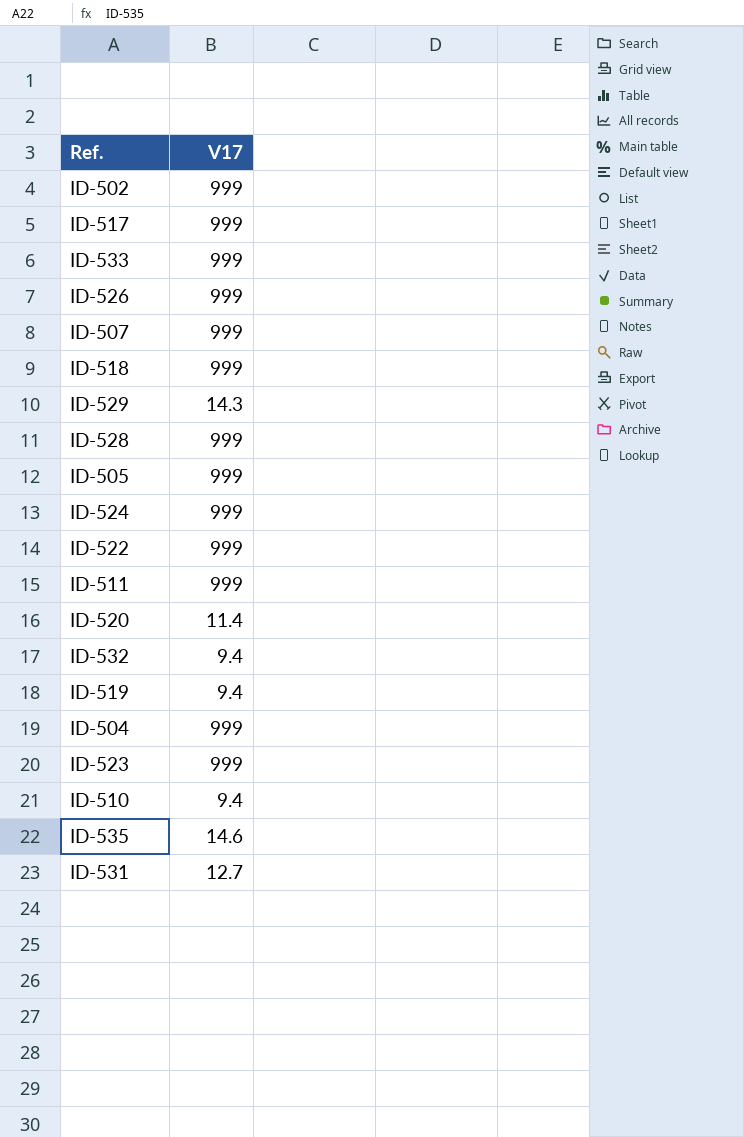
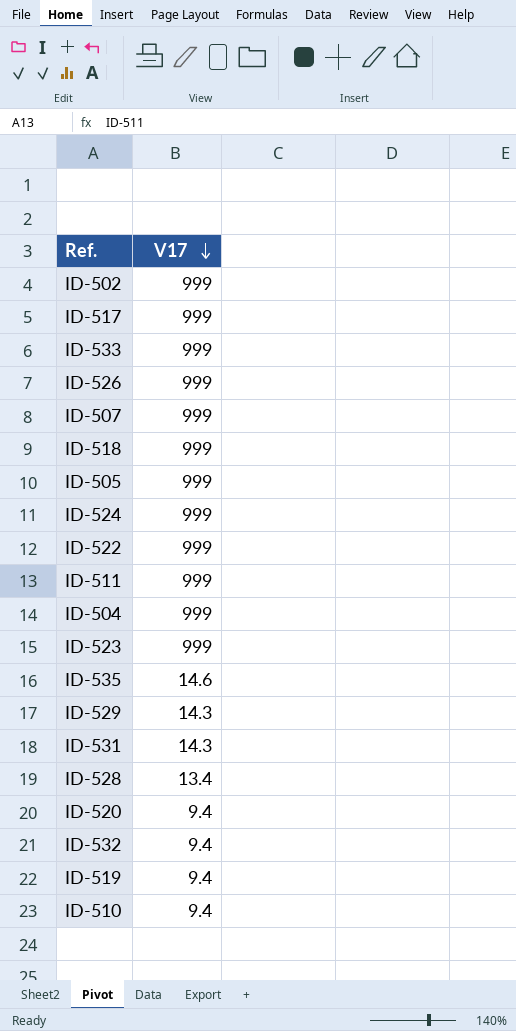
row order: none -> V17 descending
ID-531 | V17: 12.7 -> 14.3
ID-528 | V17: 999 -> 13.4
ID-520 | V17: 11.4 -> 9.4

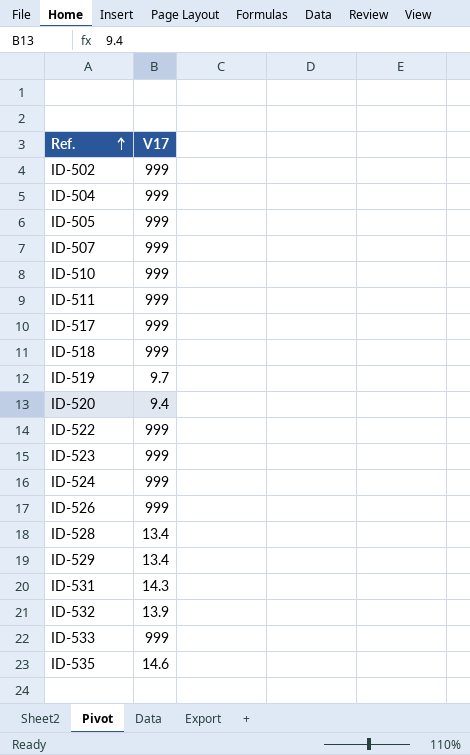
row order: V17 descending -> Ref. ascending
ID-510 | V17: 9.4 -> 999
ID-519 | V17: 9.4 -> 9.7
ID-529 | V17: 14.3 -> 13.4
ID-532 | V17: 9.4 -> 13.9

